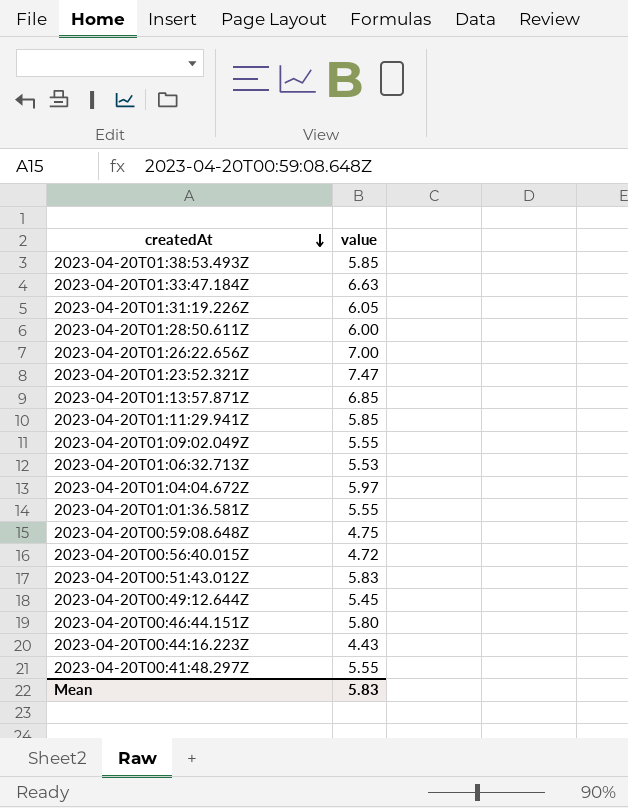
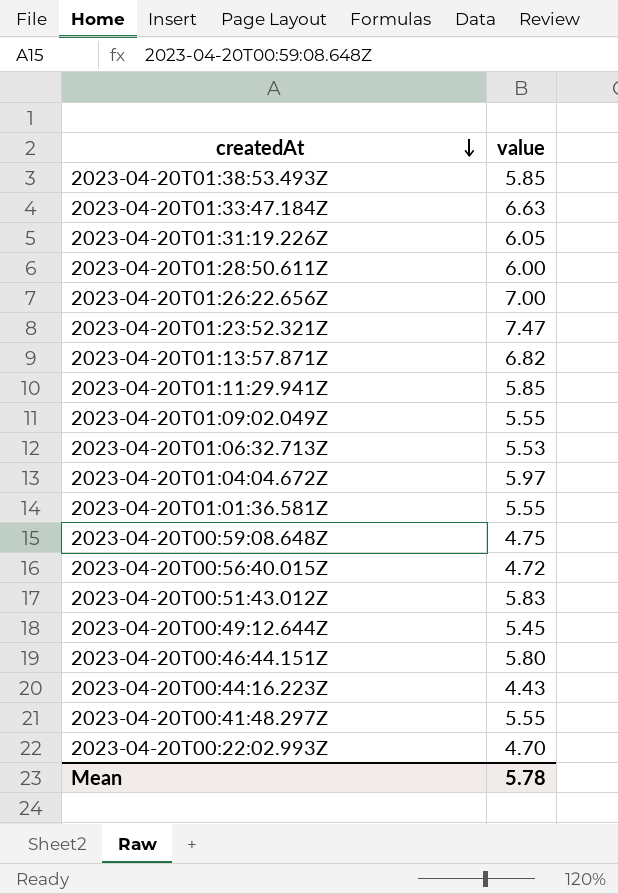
2023-04-20T01:13:57.871Z | value: 6.85 -> 6.82
row 2023-04-20T00:22:02.993Z: none -> 4.70
Mean | value: 5.83 -> 5.78

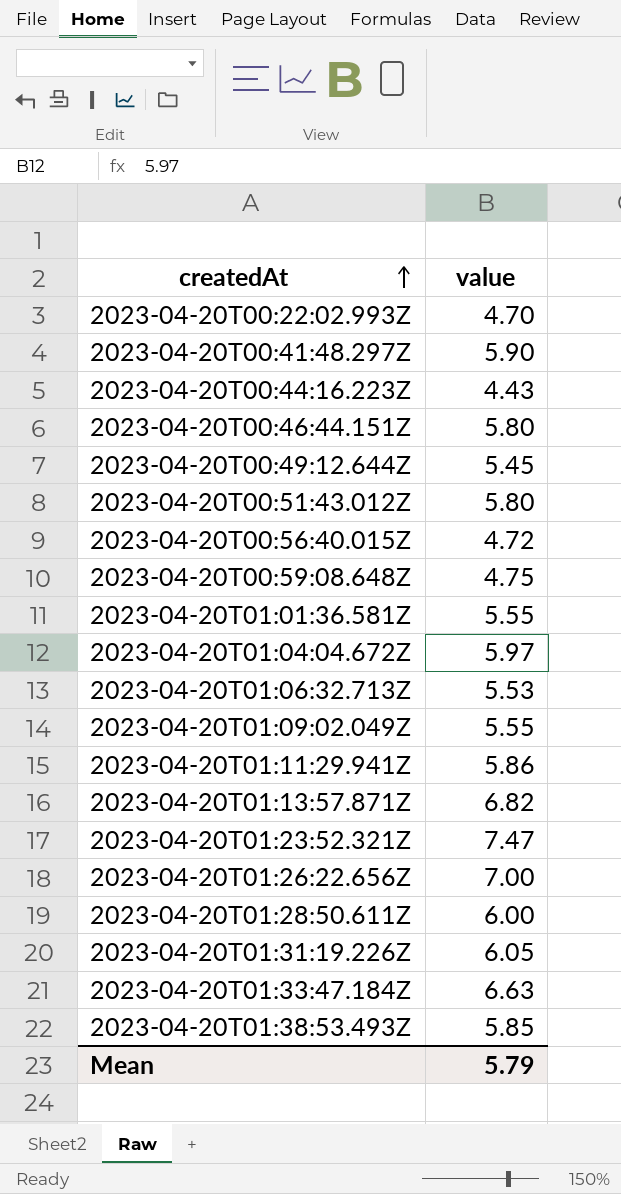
row order: createdAt descending -> createdAt ascending
2023-04-20T00:41:48.297Z | value: 5.55 -> 5.90
2023-04-20T00:51:43.012Z | value: 5.83 -> 5.80
2023-04-20T01:11:29.941Z | value: 5.85 -> 5.86
Mean | value: 5.78 -> 5.79

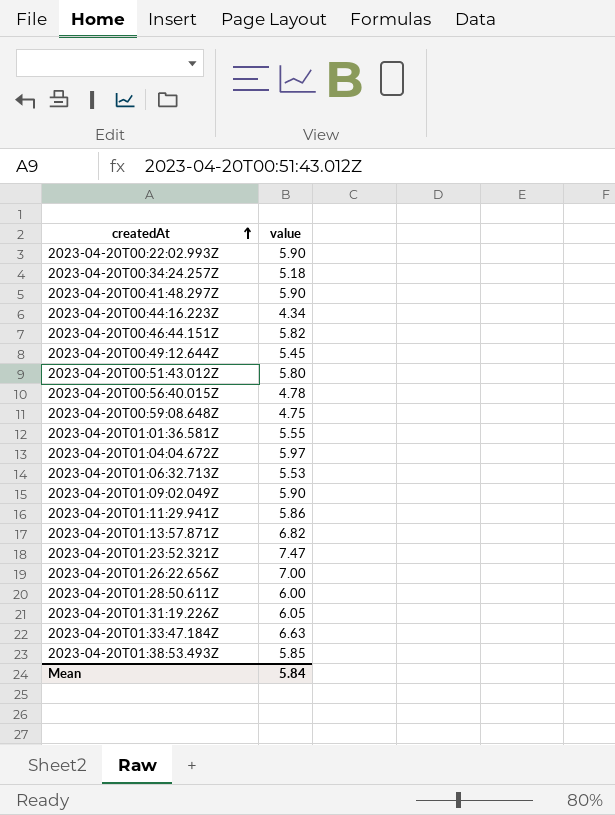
2023-04-20T00:22:02.993Z | value: 4.70 -> 5.90
row 2023-04-20T00:34:24.257Z: none -> 5.18
2023-04-20T00:44:16.223Z | value: 4.43 -> 4.34
2023-04-20T00:46:44.151Z | value: 5.80 -> 5.82
2023-04-20T00:56:40.015Z | value: 4.72 -> 4.78
2023-04-20T01:09:02.049Z | value: 5.55 -> 5.90
Mean | value: 5.79 -> 5.84

